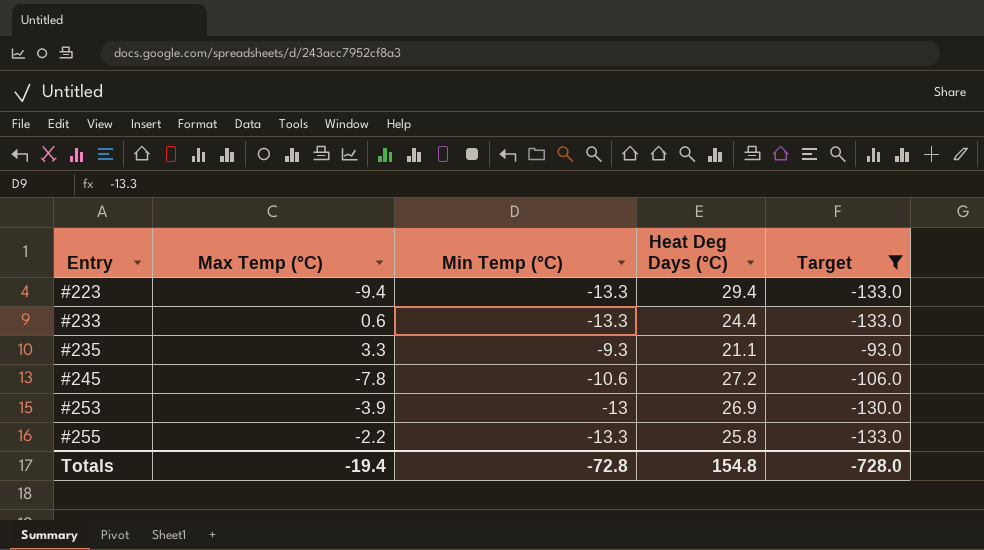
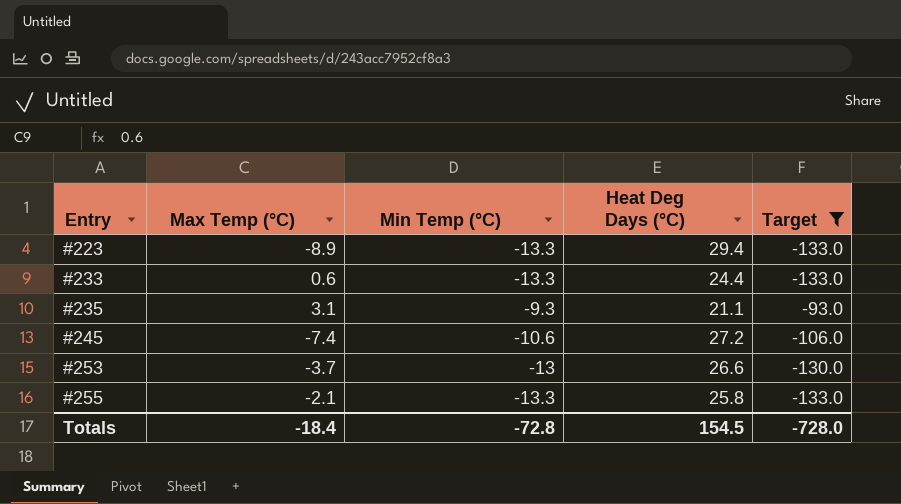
#223 | Max Temp (°C): -9.4 -> -8.9
#235 | Max Temp (°C): 3.3 -> 3.1
#245 | Max Temp (°C): -7.8 -> -7.4
#253 | Max Temp (°C): -3.9 -> -3.7
#253 | Heat Deg Days (°C): 26.9 -> 26.6
#255 | Max Temp (°C): -2.2 -> -2.1
Totals | Max Temp (°C): -19.4 -> -18.4
Totals | Heat Deg Days (°C): 154.8 -> 154.5

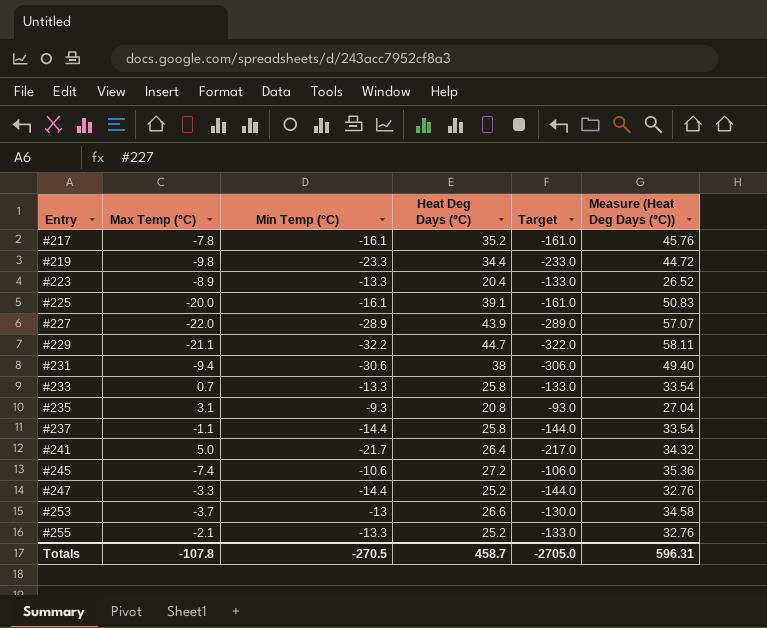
filter: Target >= -133.0 -> none
column Measure (Heat Deg Days (°C)) | formula: none -> [Heat Deg Days (°C)] * 1.3
#223 | Heat Deg Days (°C): 29.4 -> 20.4
#233 | Max Temp (°C): 0.6 -> 0.7
#233 | Heat Deg Days (°C): 24.4 -> 25.8
#235 | Heat Deg Days (°C): 21.1 -> 20.8
#255 | Heat Deg Days (°C): 25.8 -> 25.2
Totals | Max Temp (°C): -18.4 -> -107.8
Totals | Min Temp (°C): -72.8 -> -270.5
Totals | Heat Deg Days (°C): 154.5 -> 458.7
Totals | Target: -728.0 -> -2705.0

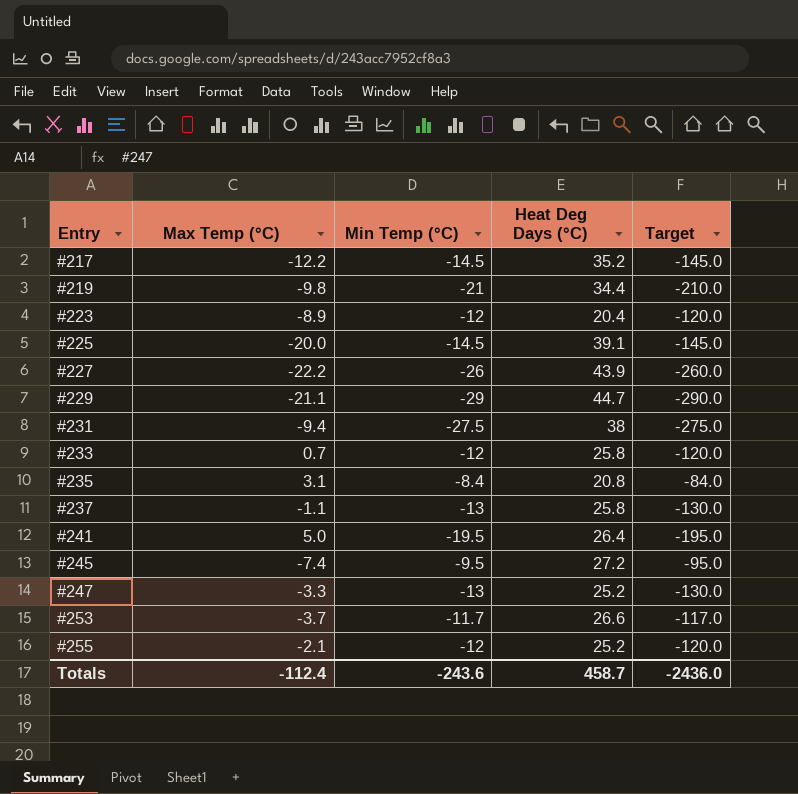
column Measure (Heat Deg Days (°C)) | formula: [Heat Deg Days (°C)] * 1.3 -> none
#217 | Max Temp (°C): -7.8 -> -12.2
#217 | Min Temp (°C): -16.1 -> -14.5
#217 | Target: -161.0 -> -145.0
#219 | Min Temp (°C): -23.3 -> -21
#219 | Target: -233.0 -> -210.0
#223 | Min Temp (°C): -13.3 -> -12
#223 | Target: -133.0 -> -120.0
#225 | Min Temp (°C): -16.1 -> -14.5
#225 | Target: -161.0 -> -145.0
#227 | Max Temp (°C): -22.0 -> -22.2
#227 | Min Temp (°C): -28.9 -> -26
#227 | Target: -289.0 -> -260.0
#229 | Min Temp (°C): -32.2 -> -29
#229 | Target: -322.0 -> -290.0
#231 | Min Temp (°C): -30.6 -> -27.5
#231 | Target: -306.0 -> -275.0
#233 | Min Temp (°C): -13.3 -> -12
#233 | Target: -133.0 -> -120.0
#235 | Min Temp (°C): -9.3 -> -8.4
#235 | Target: -93.0 -> -84.0
#237 | Min Temp (°C): -14.4 -> -13
#237 | Target: -144.0 -> -130.0
#241 | Min Temp (°C): -21.7 -> -19.5
#241 | Target: -217.0 -> -195.0
#245 | Min Temp (°C): -10.6 -> -9.5
#245 | Target: -106.0 -> -95.0
#247 | Min Temp (°C): -14.4 -> -13
#247 | Target: -144.0 -> -130.0
#253 | Min Temp (°C): -13 -> -11.7
#253 | Target: -130.0 -> -117.0
#255 | Min Temp (°C): -13.3 -> -12
#255 | Target: -133.0 -> -120.0
Totals | Max Temp (°C): -107.8 -> -112.4
Totals | Min Temp (°C): -270.5 -> -243.6
Totals | Target: -2705.0 -> -2436.0

